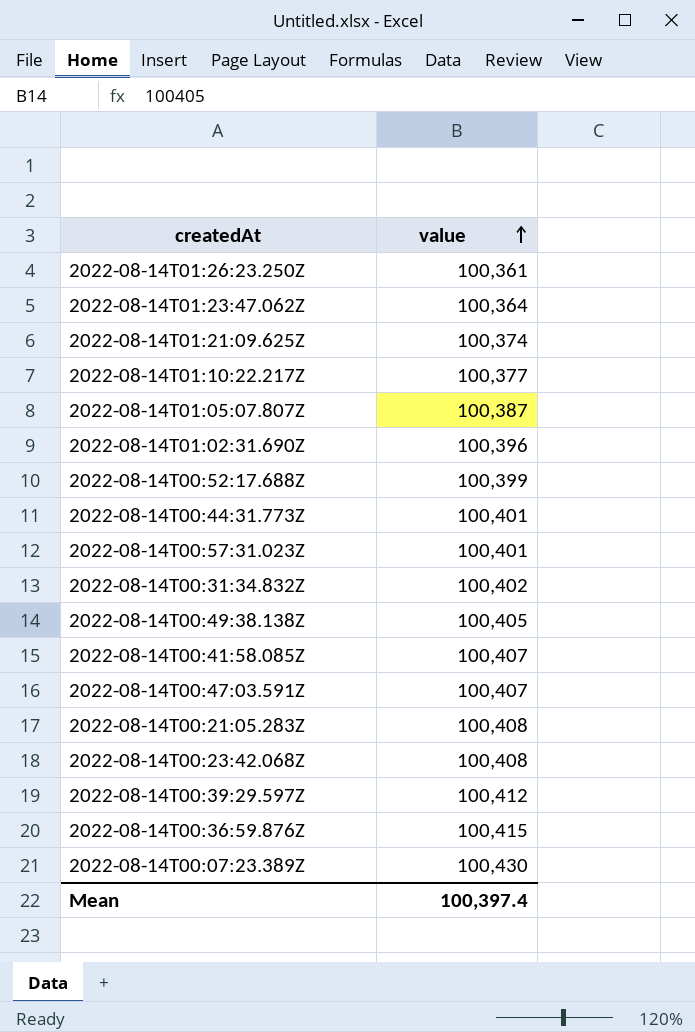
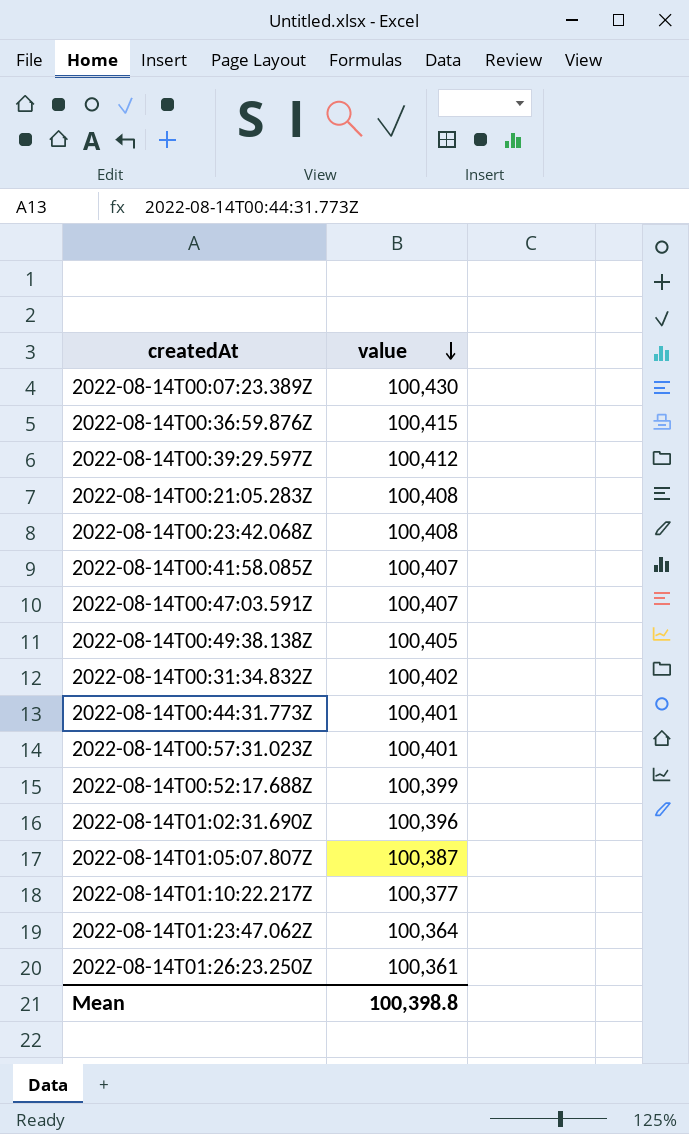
row order: value ascending -> value descending
row 2022-08-14T01:21:09.625Z: 100,374 -> none
Mean | value: 100,397.4 -> 100,398.8

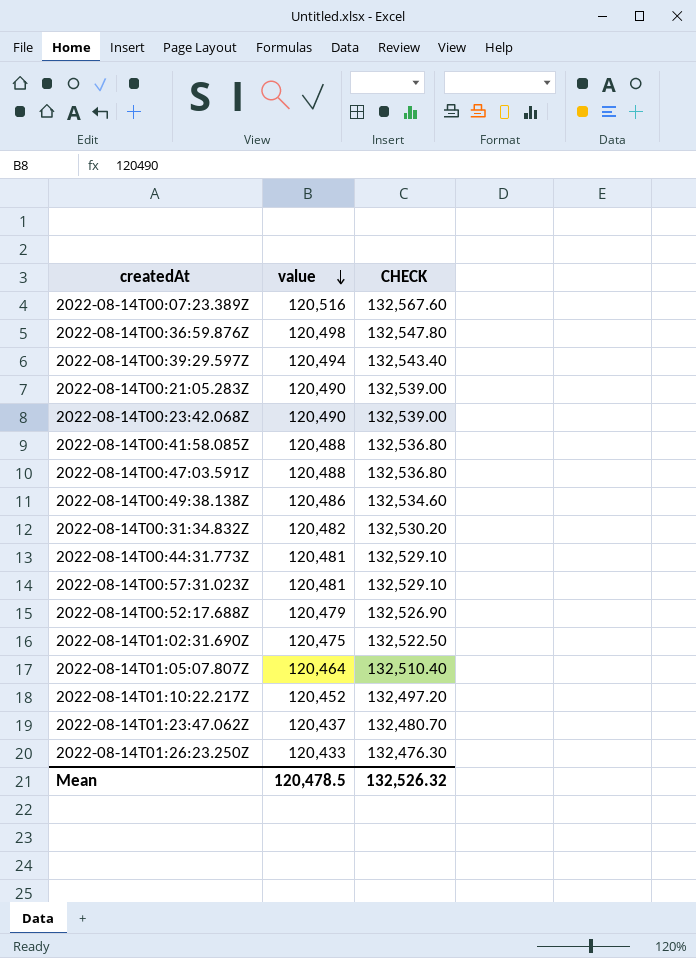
column CHECK | formula: none -> [value] * 1.1
2022-08-14T00:07:23.389Z | value: 100,430 -> 120,516
2022-08-14T00:36:59.876Z | value: 100,415 -> 120,498
2022-08-14T00:39:29.597Z | value: 100,412 -> 120,494
2022-08-14T00:21:05.283Z | value: 100,408 -> 120,490
2022-08-14T00:23:42.068Z | value: 100,408 -> 120,490
2022-08-14T00:41:58.085Z | value: 100,407 -> 120,488
2022-08-14T00:47:03.591Z | value: 100,407 -> 120,488
2022-08-14T00:49:38.138Z | value: 100,405 -> 120,486
2022-08-14T00:31:34.832Z | value: 100,402 -> 120,482
2022-08-14T00:44:31.773Z | value: 100,401 -> 120,481
2022-08-14T00:57:31.023Z | value: 100,401 -> 120,481
2022-08-14T00:52:17.688Z | value: 100,399 -> 120,479
2022-08-14T01:02:31.690Z | value: 100,396 -> 120,475
2022-08-14T01:05:07.807Z | value: 100,387 -> 120,464
2022-08-14T01:10:22.217Z | value: 100,377 -> 120,452
2022-08-14T01:23:47.062Z | value: 100,364 -> 120,437
2022-08-14T01:26:23.250Z | value: 100,361 -> 120,433
Mean | value: 100,398.8 -> 120,478.5

